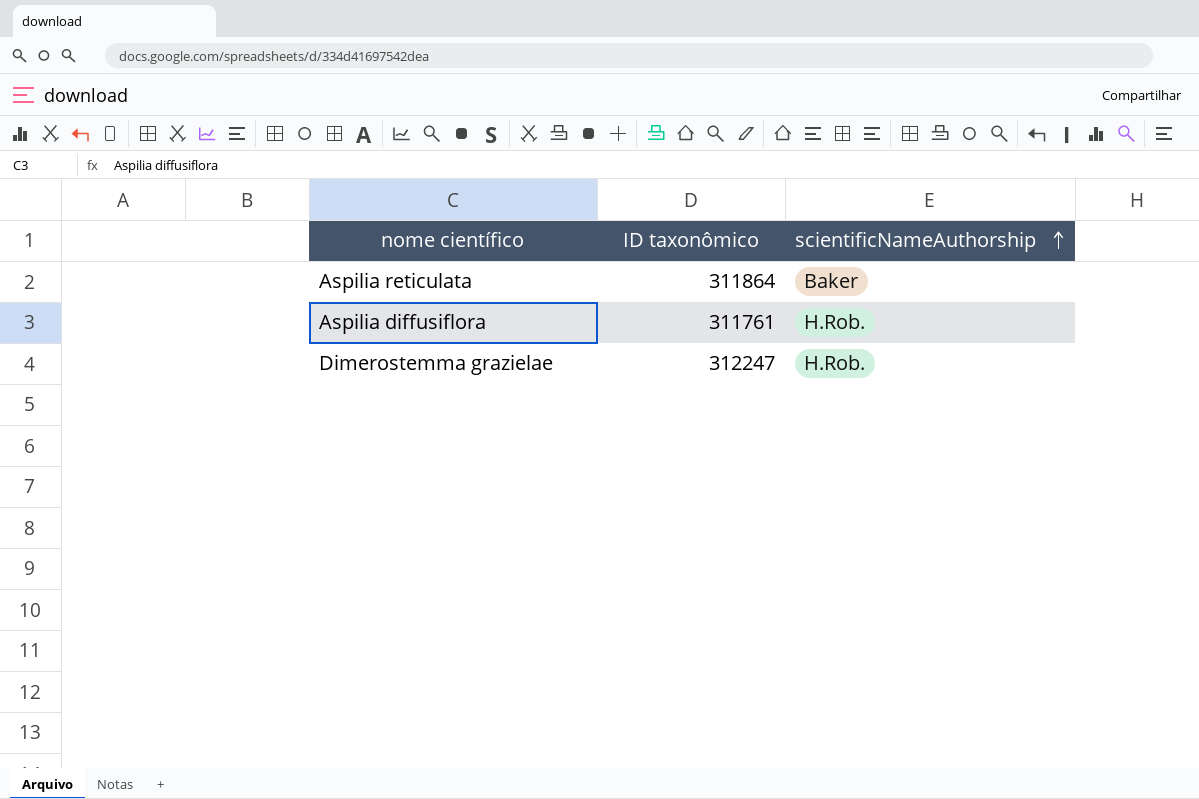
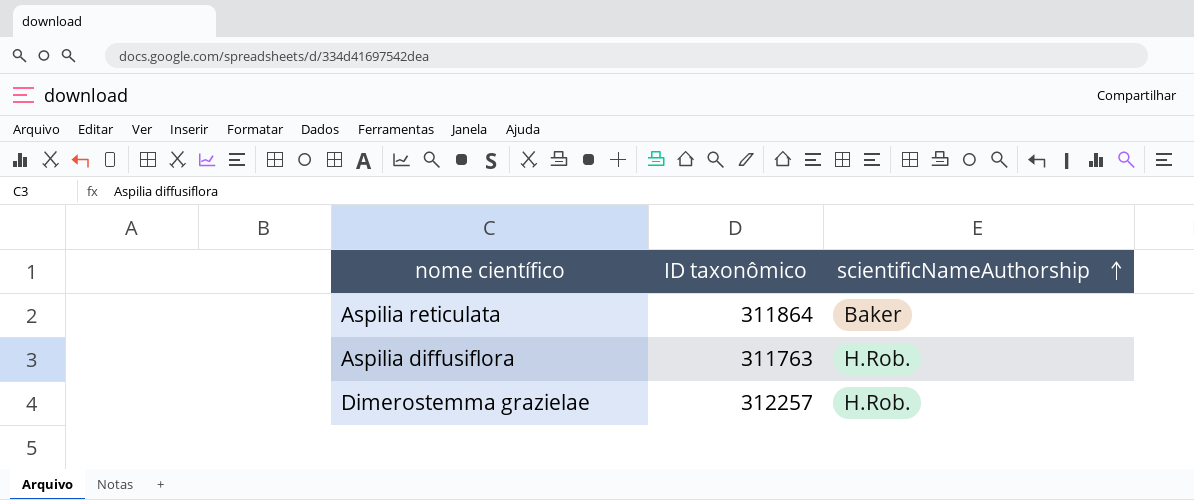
Aspilia diffusiflora | ID taxonômico: 311761 -> 311763
Dimerostemma grazielae | ID taxonômico: 312247 -> 312257

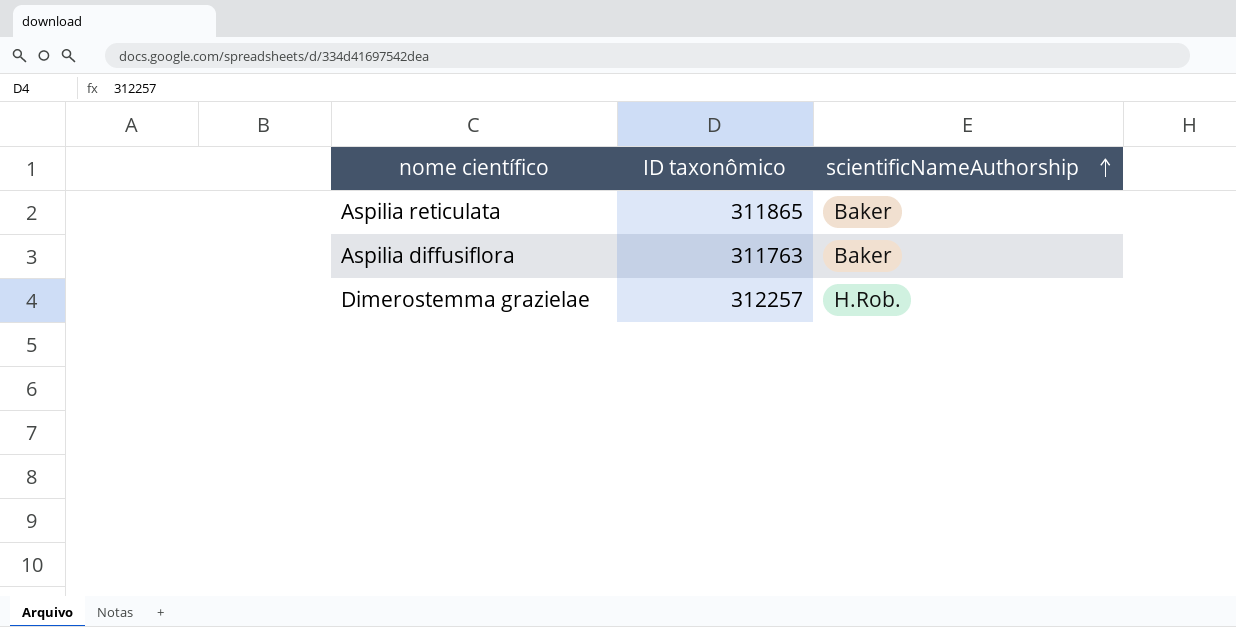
Aspilia reticulata | ID taxonômico: 311864 -> 311865
Aspilia diffusiflora | scientificNameAuthorship: H.Rob. -> Baker

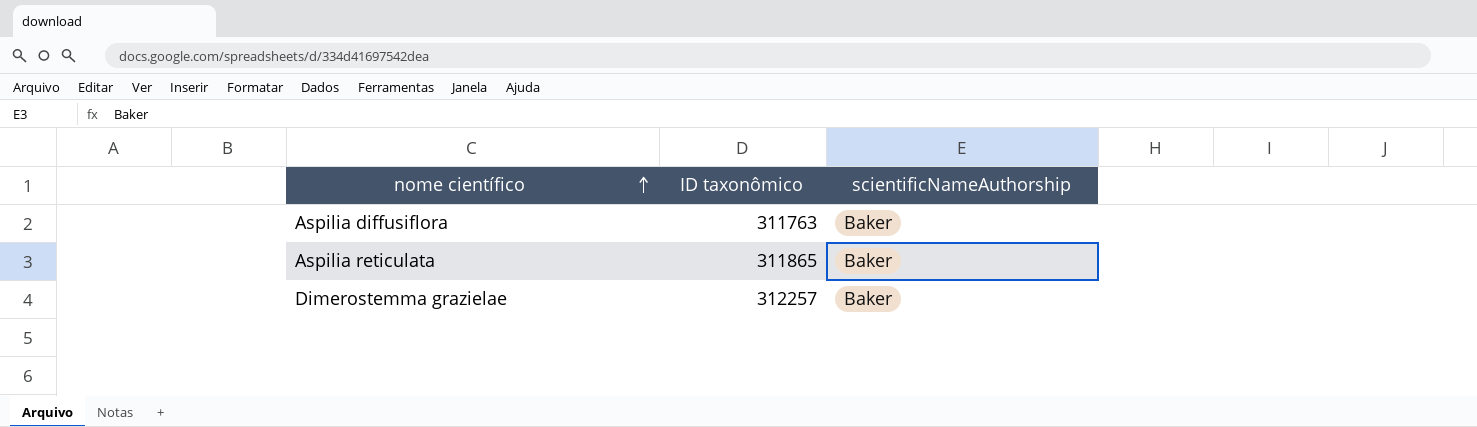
row order: scientificNameAuthorship ascending -> nome científico ascending
Dimerostemma grazielae | scientificNameAuthorship: H.Rob. -> Baker

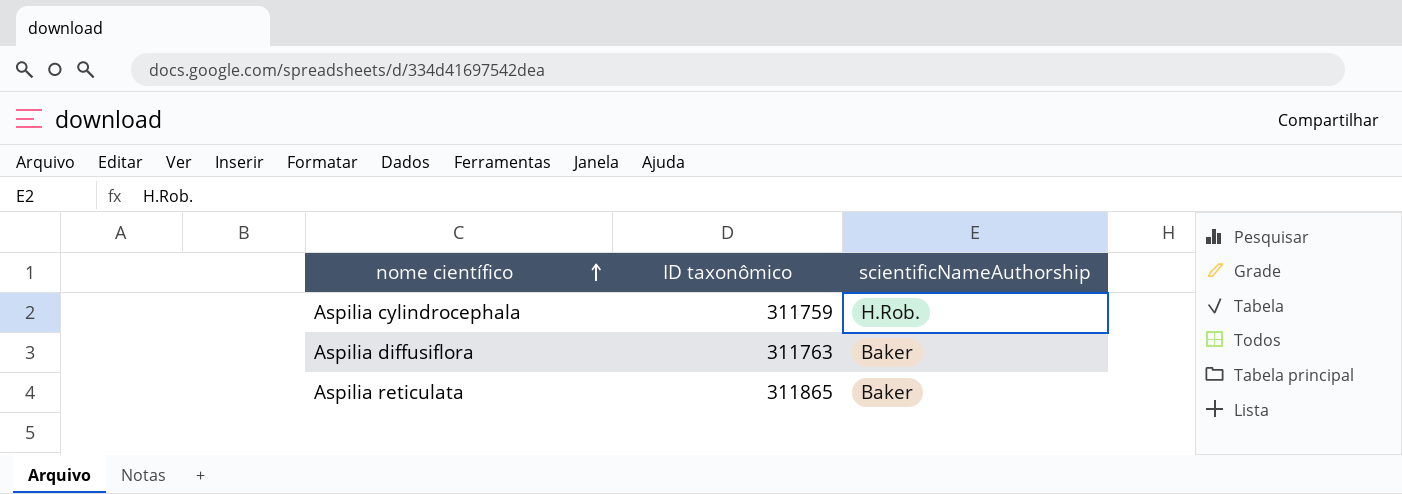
row Dimerostemma grazielae: 312257 | Baker -> none
row Aspilia cylindrocephala: none -> 311759 | H.Rob.

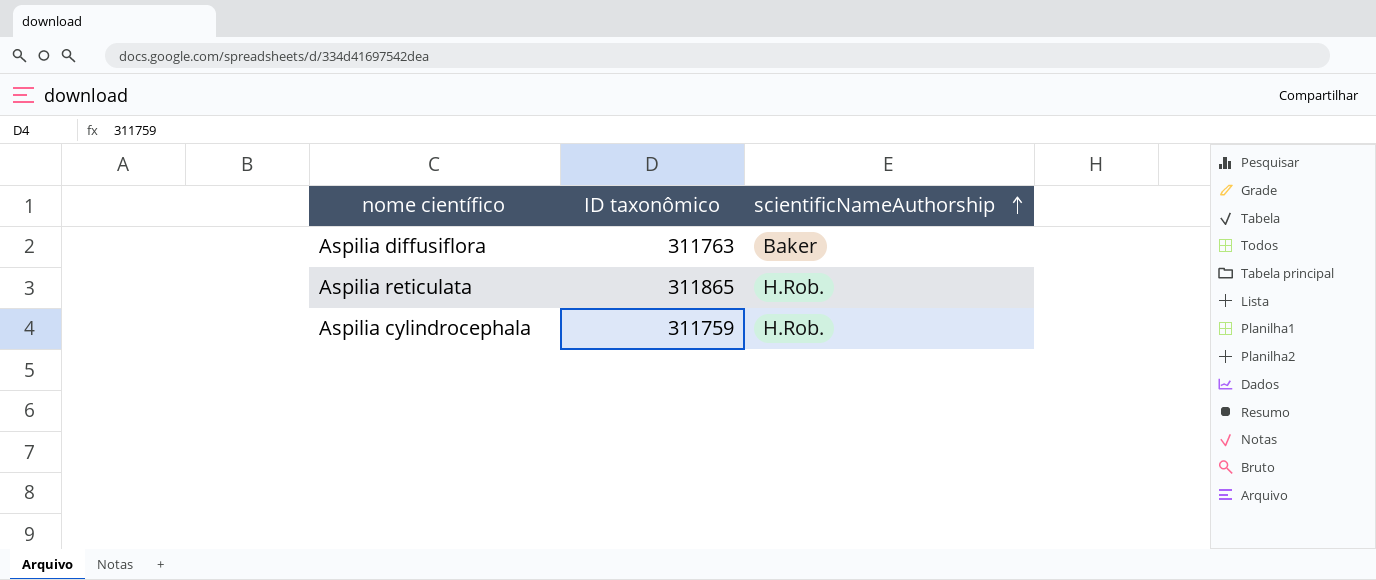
row order: nome científico ascending -> scientificNameAuthorship ascending
Aspilia reticulata | scientificNameAuthorship: Baker -> H.Rob.

